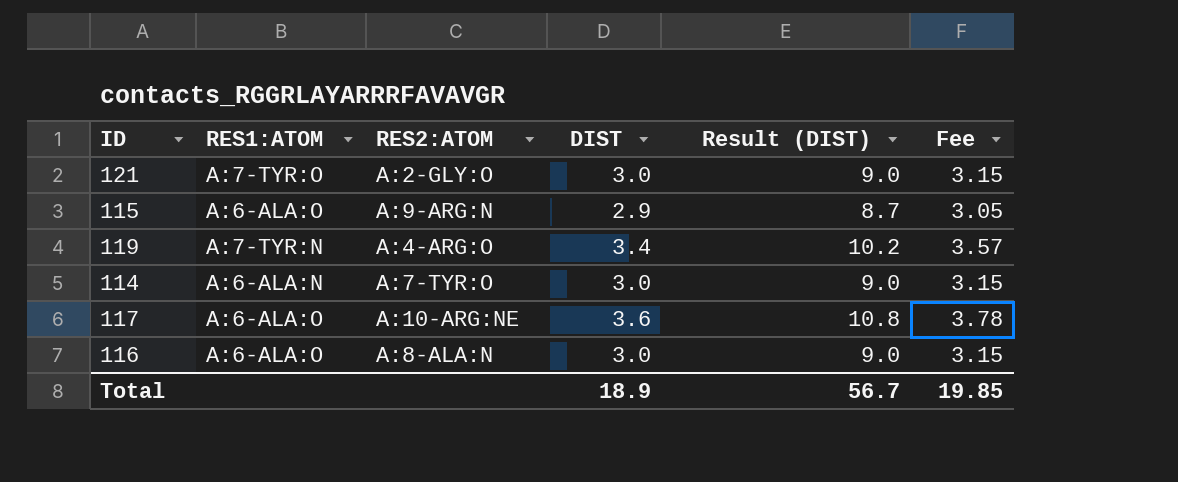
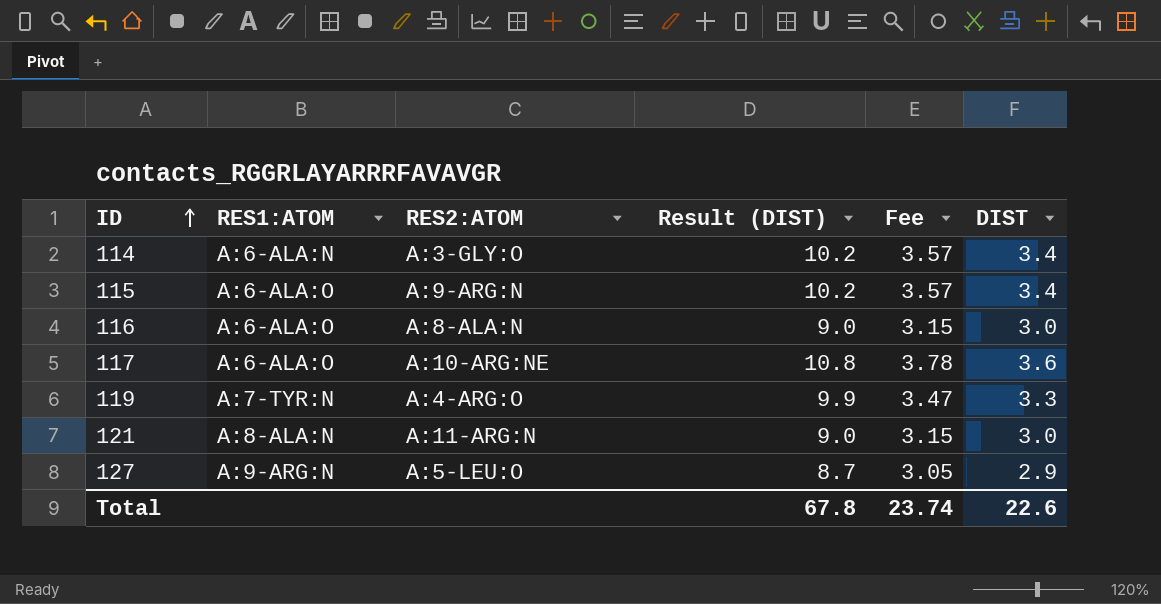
row order: none -> ID ascending
column DIST | position: 4 -> 6
114 | RES2:ATOM: A:7-TYR:O -> A:3-GLY:O
114 | Result (DIST): 9.0 -> 10.2
114 | Fee: 3.15 -> 3.57
114 | DIST: 3.0 -> 3.4
115 | Result (DIST): 8.7 -> 10.2
115 | Fee: 3.05 -> 3.57
115 | DIST: 2.9 -> 3.4
119 | Result (DIST): 10.2 -> 9.9
119 | Fee: 3.57 -> 3.47
119 | DIST: 3.4 -> 3.3
121 | RES1:ATOM: A:7-TYR:O -> A:8-ALA:N
121 | RES2:ATOM: A:2-GLY:O -> A:11-ARG:N
row 127: none -> A:9-ARG:N | A:5-LEU:O | 8.7 | 3.05 | 2.9
Total | Result (DIST): 56.7 -> 67.8
Total | Fee: 19.85 -> 23.74
Total | DIST: 18.9 -> 22.6

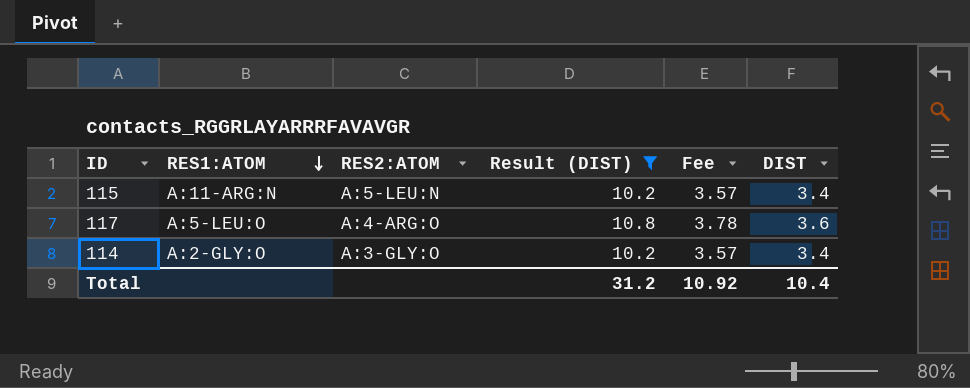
filter: none -> Result (DIST) >= 10.2
row order: ID ascending -> RES1:ATOM descending
115 | RES1:ATOM: A:6-ALA:O -> A:11-ARG:N
115 | RES2:ATOM: A:9-ARG:N -> A:5-LEU:N
117 | RES1:ATOM: A:6-ALA:O -> A:5-LEU:O
117 | RES2:ATOM: A:10-ARG:NE -> A:4-ARG:O
114 | RES1:ATOM: A:6-ALA:N -> A:2-GLY:O
Total | Result (DIST): 67.8 -> 31.2
Total | Fee: 23.74 -> 10.92
Total | DIST: 22.6 -> 10.4

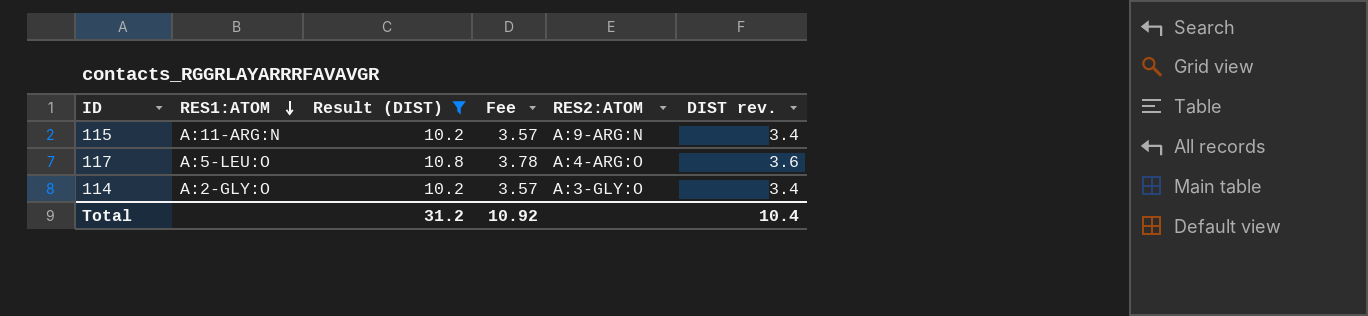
column RES2:ATOM | position: 3 -> 5
column name: DIST -> DIST rev.
115 | RES2:ATOM: A:5-LEU:N -> A:9-ARG:N

